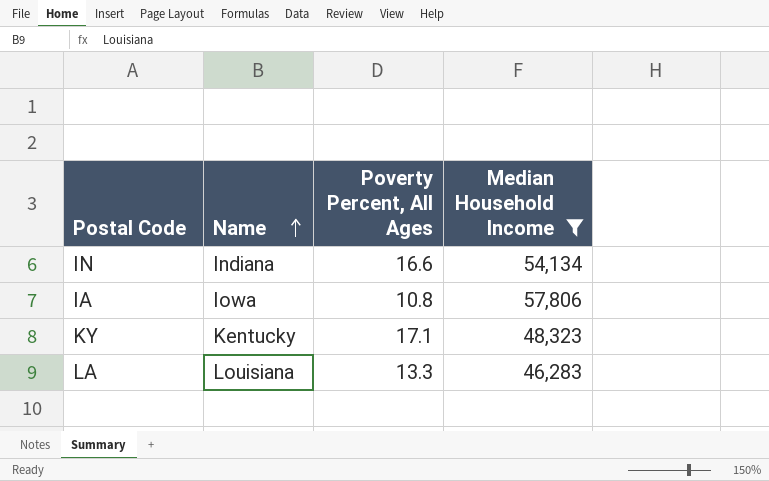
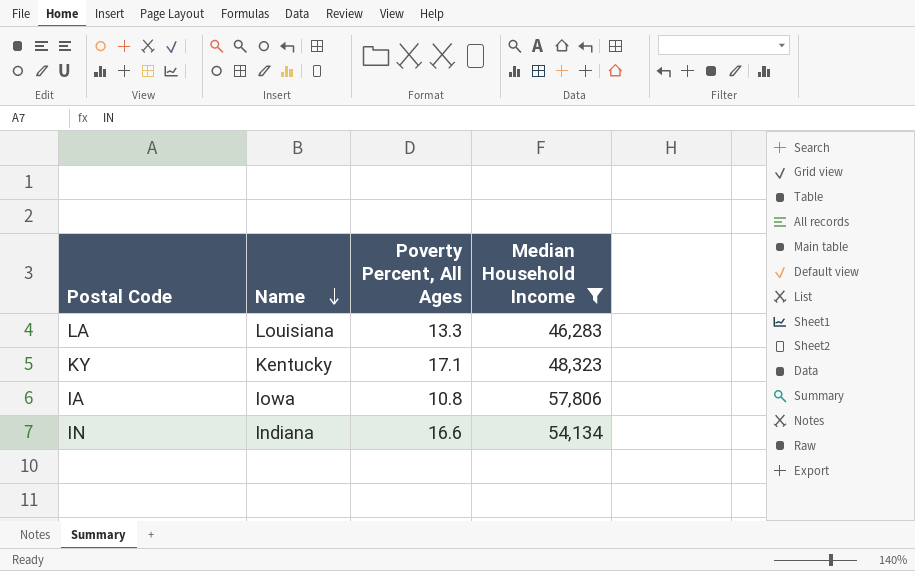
row order: Name ascending -> Name descending

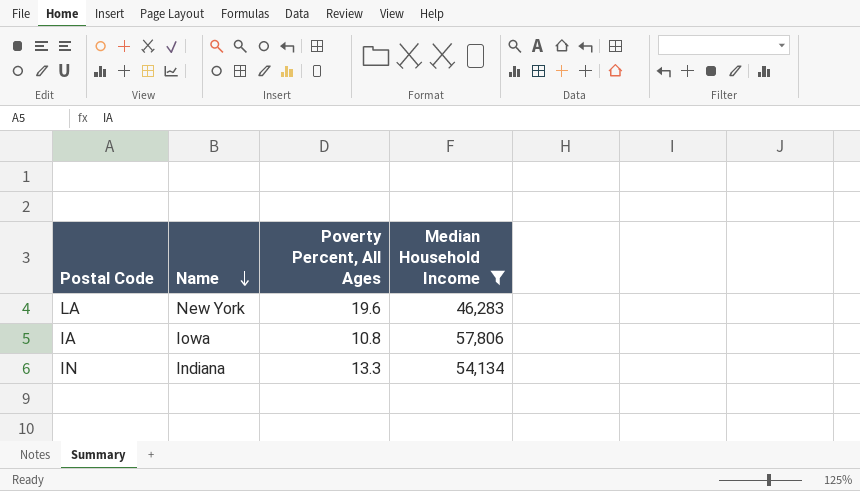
row KY: Kentucky | 17.1 | 48,323 -> none
LA | Name: Louisiana -> New York
LA | Poverty Percent, All Ages: 13.3 -> 19.6
IN | Poverty Percent, All Ages: 16.6 -> 13.3

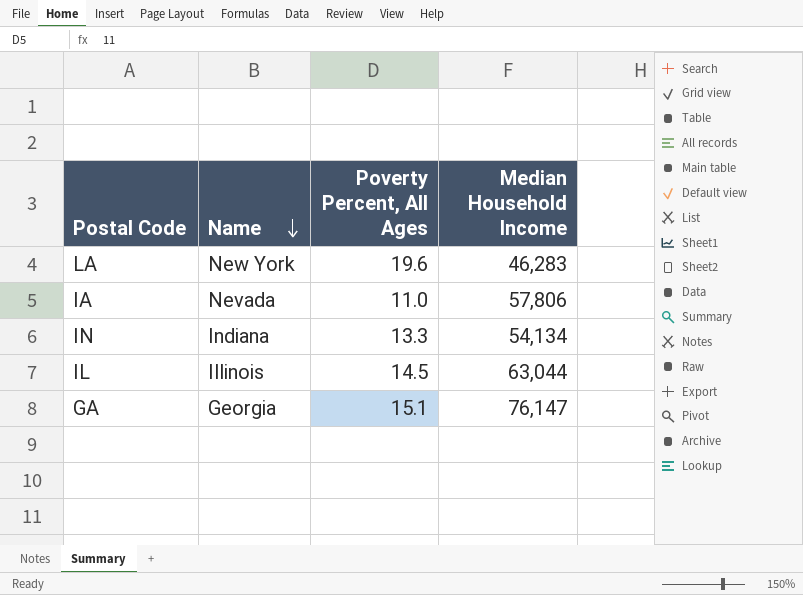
filter: Median Household Income <= 57,806 -> none
IA | Name: Iowa -> Nevada
IA | Poverty Percent, All Ages: 10.8 -> 11.0

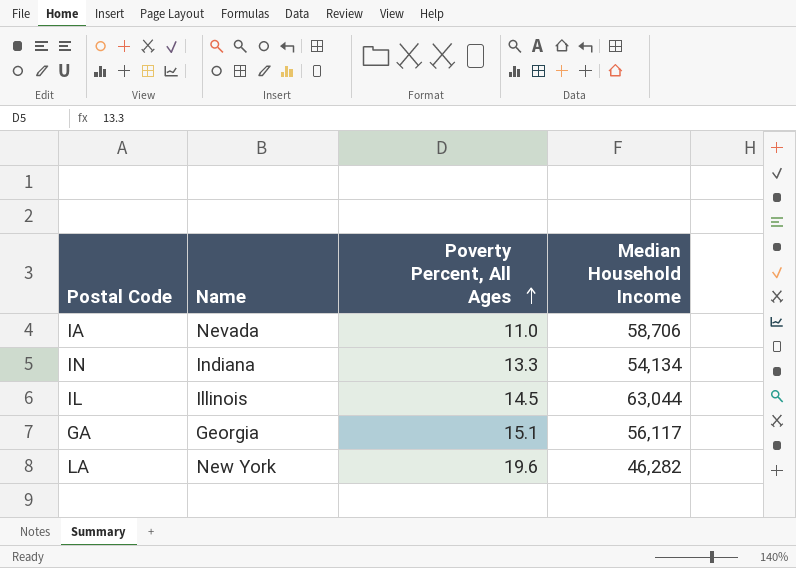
row order: Name descending -> Poverty Percent, All Ages ascending
IA | Median Household Income: 57,806 -> 58,706
GA | Median Household Income: 76,147 -> 56,117
LA | Median Household Income: 46,283 -> 46,282

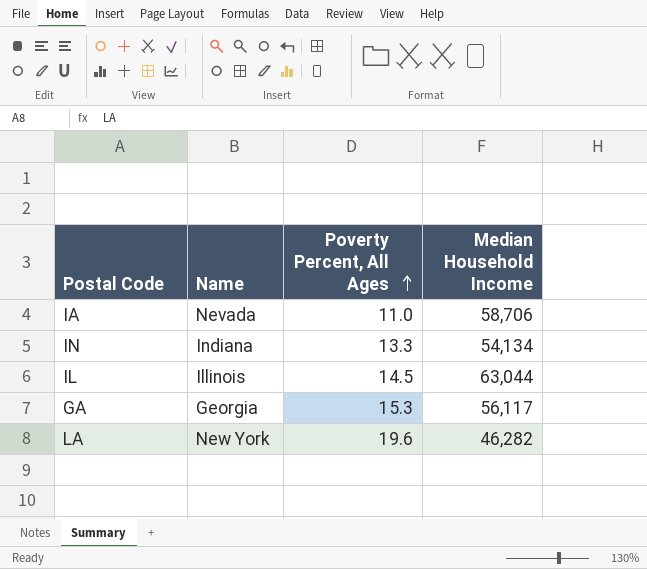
GA | Poverty Percent, All Ages: 15.1 -> 15.3

